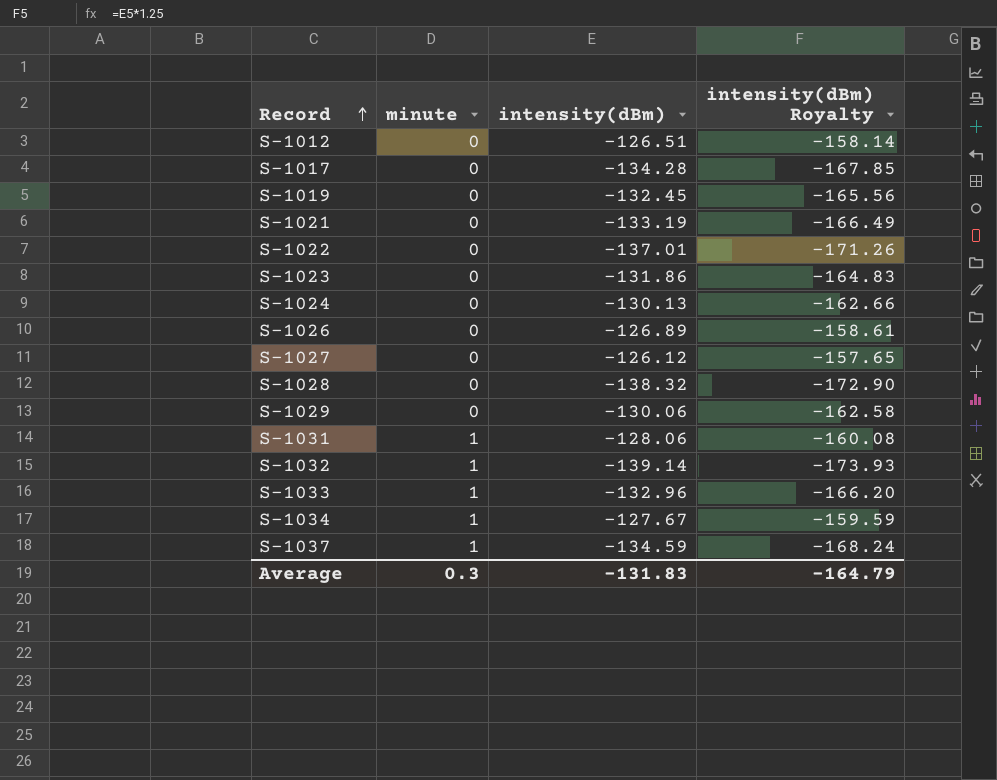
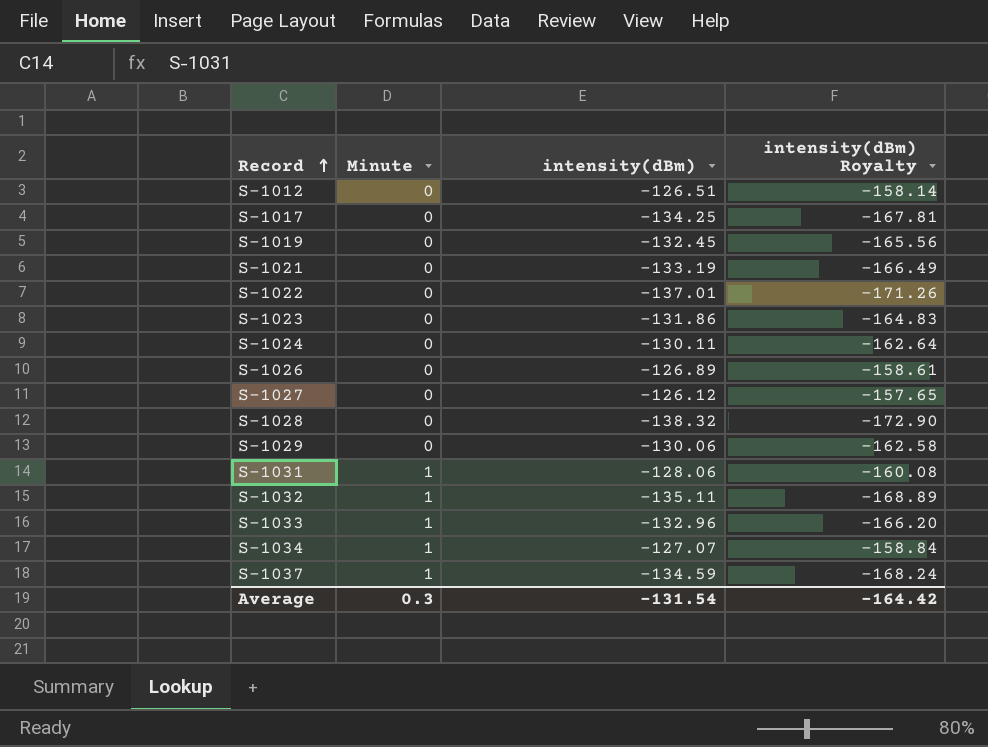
column name: minute -> Minute
S-1017 | intensity(dBm): -134.28 -> -134.25
S-1017 | intensity(dBm) Royalty: -167.85 -> -167.81
S-1024 | intensity(dBm): -130.13 -> -130.11
S-1024 | intensity(dBm) Royalty: -162.66 -> -162.64
S-1032 | intensity(dBm): -139.14 -> -135.11
S-1032 | intensity(dBm) Royalty: -173.93 -> -168.89
S-1034 | intensity(dBm): -127.67 -> -127.07
S-1034 | intensity(dBm) Royalty: -159.59 -> -158.84
Average | intensity(dBm): -131.83 -> -131.54
Average | intensity(dBm) Royalty: -164.79 -> -164.42

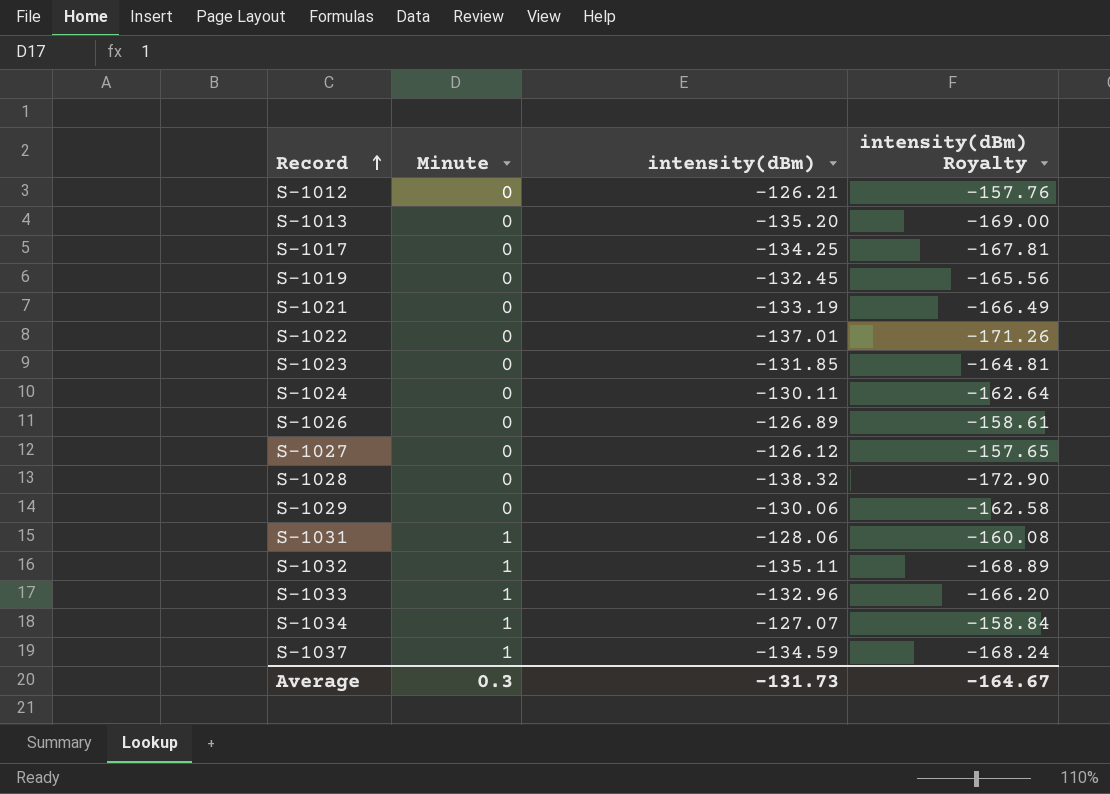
S-1012 | intensity(dBm): -126.51 -> -126.21
S-1012 | intensity(dBm) Royalty: -158.14 -> -157.76
row S-1013: none -> 0 | -135.20 | -169.00
S-1023 | intensity(dBm): -131.86 -> -131.85
S-1023 | intensity(dBm) Royalty: -164.83 -> -164.81
Average | intensity(dBm): -131.54 -> -131.73
Average | intensity(dBm) Royalty: -164.42 -> -164.67

